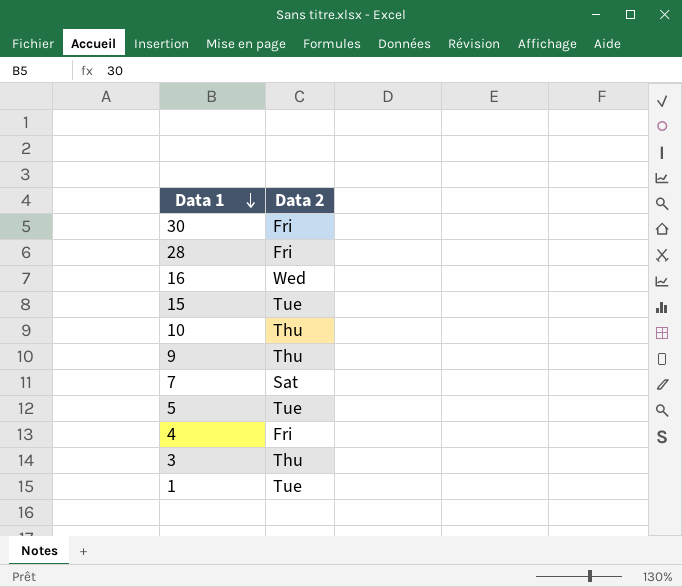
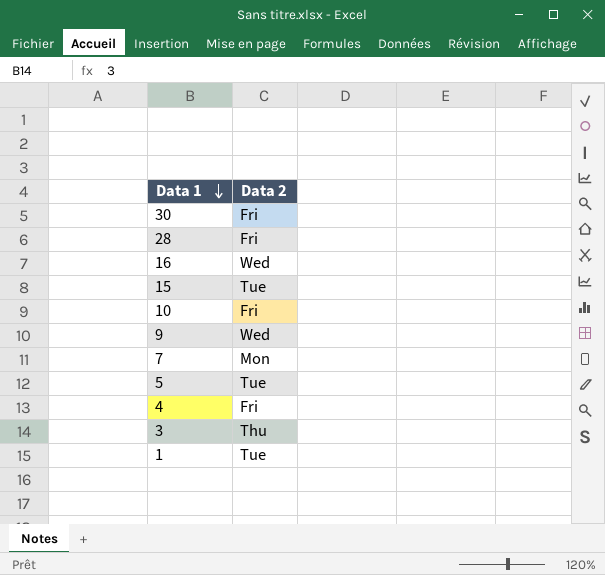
10 | Data 2: Thu -> Fri
9 | Data 2: Thu -> Wed
7 | Data 2: Sat -> Mon

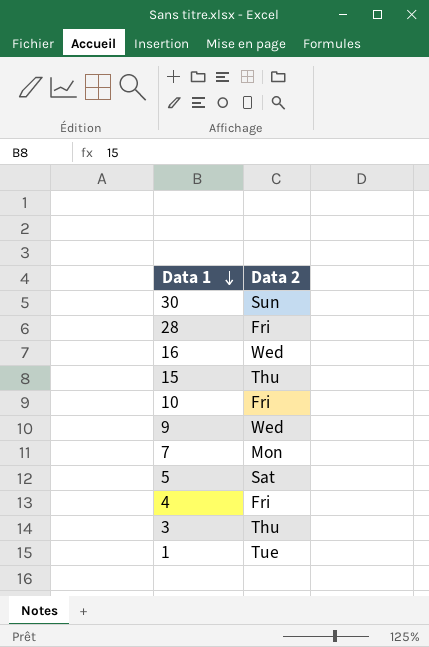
30 | Data 2: Fri -> Sun
15 | Data 2: Tue -> Thu
5 | Data 2: Tue -> Sat

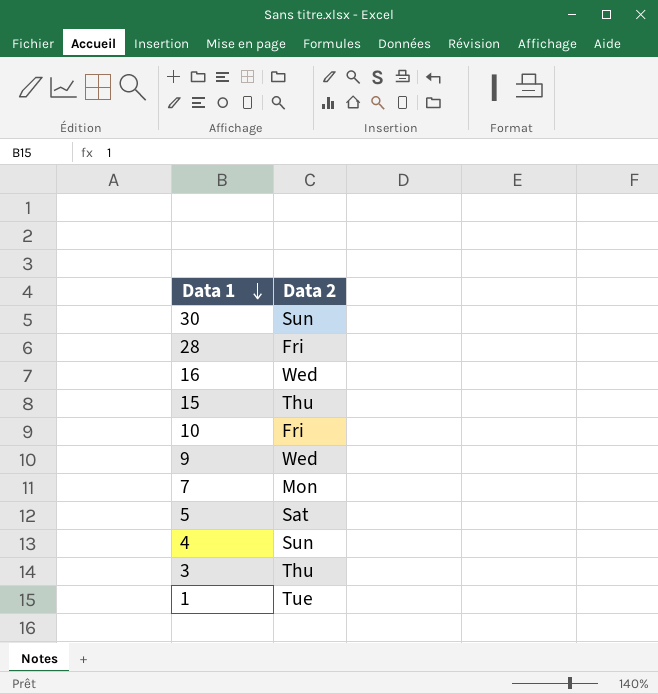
4 | Data 2: Fri -> Sun

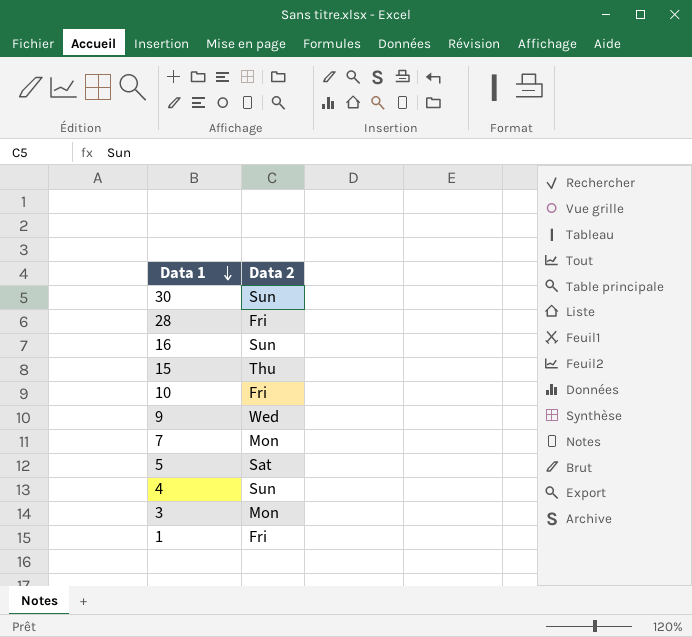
16 | Data 2: Wed -> Sun
3 | Data 2: Thu -> Mon
1 | Data 2: Tue -> Fri

